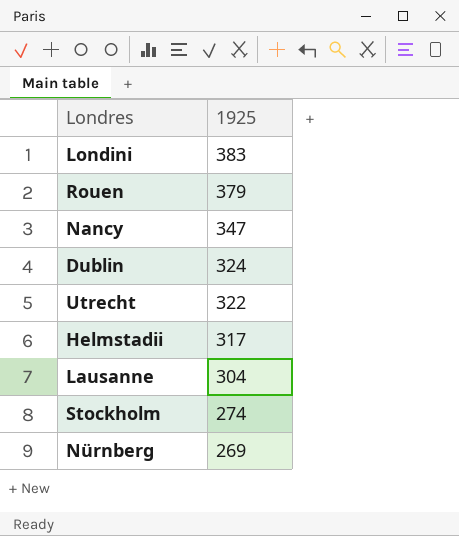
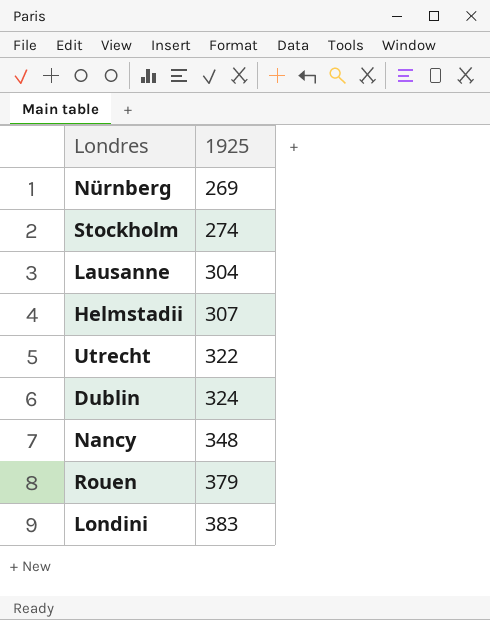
row order: 1925 descending -> 1925 ascending
Helmstadii | 1925: 317 -> 307
Nancy | 1925: 347 -> 348

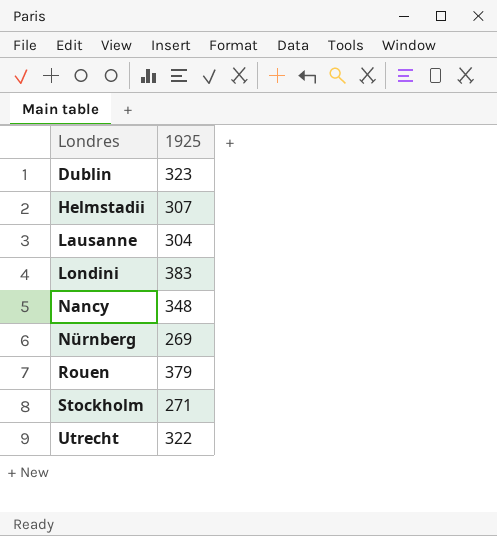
row order: 1925 ascending -> Londres ascending
Dublin | 1925: 324 -> 323
Stockholm | 1925: 274 -> 271

